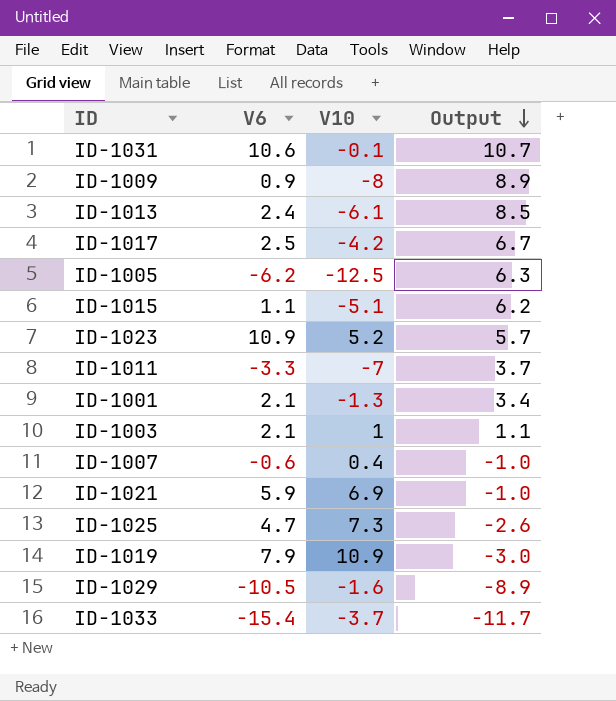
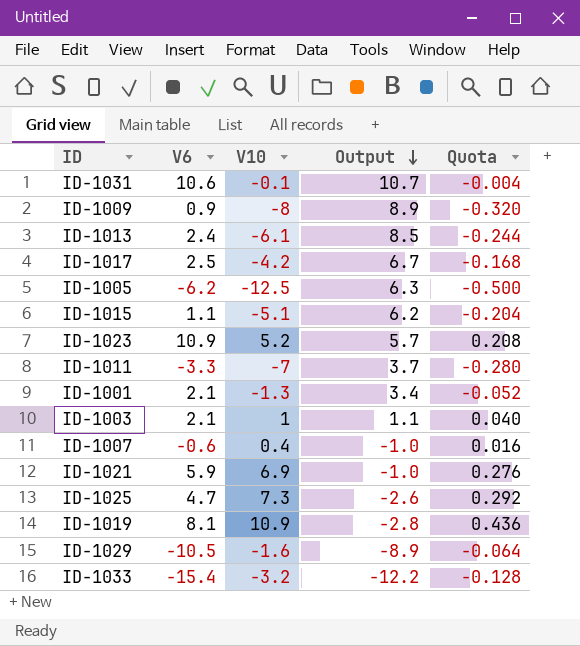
column Quota | formula: none -> [V10] * 0.04
ID-1019 | V6: 7.9 -> 8.1
ID-1019 | Output: -3.0 -> -2.8
ID-1033 | V10: -3.7 -> -3.2
ID-1033 | Output: -11.7 -> -12.2

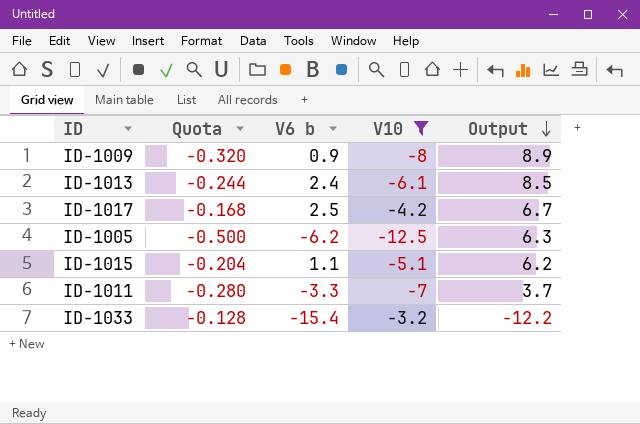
filter: none -> V10 <= -3.2
column Quota | position: 5 -> 2
column name: V6 -> V6 b

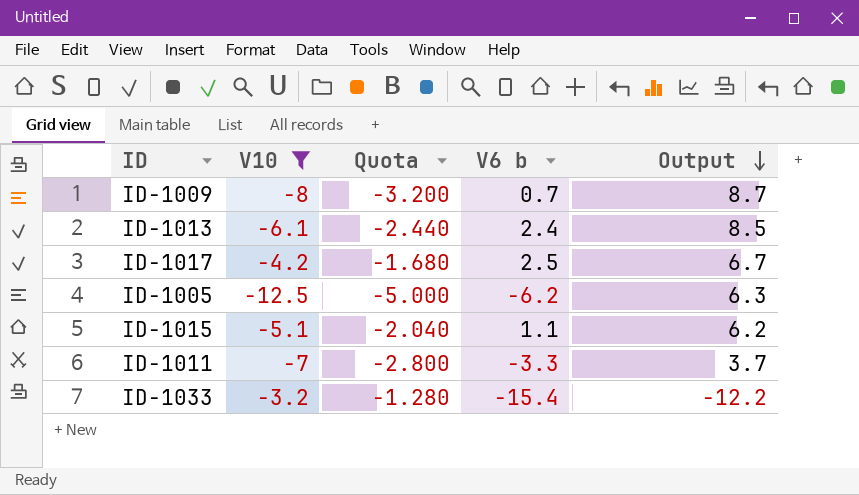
column V10 | position: 4 -> 2
column Quota | formula: [V10] * 0.04 -> [V10] * 0.4
ID-1009 | V6 b: 0.9 -> 0.7
ID-1009 | Output: 8.9 -> 8.7

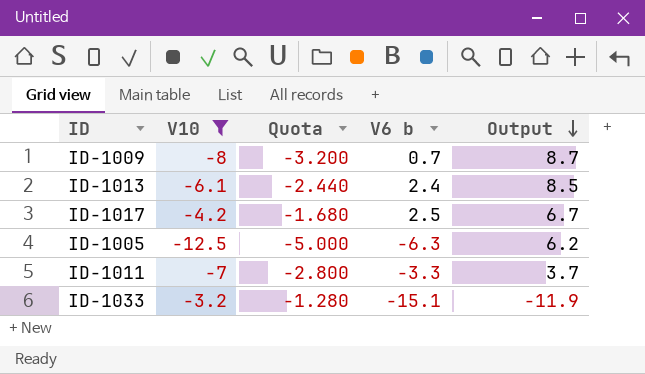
row ID-1015: -5.1 | -2.040 | 1.1 | 6.2 -> none
ID-1005 | V6 b: -6.2 -> -6.3
ID-1005 | Output: 6.3 -> 6.2
ID-1033 | V6 b: -15.4 -> -15.1
ID-1033 | Output: -12.2 -> -11.9

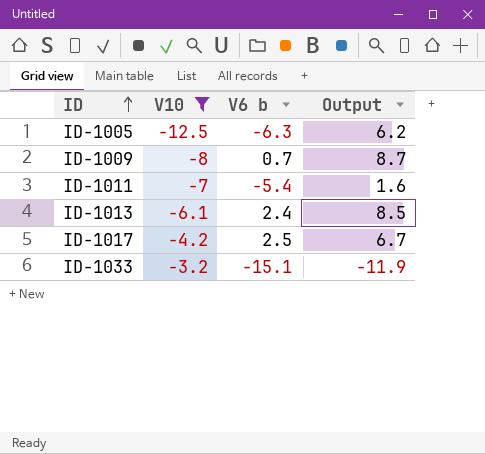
row order: Output descending -> ID ascending
column Quota | formula: [V10] * 0.4 -> none
ID-1011 | V6 b: -3.3 -> -5.4
ID-1011 | Output: 3.7 -> 1.6

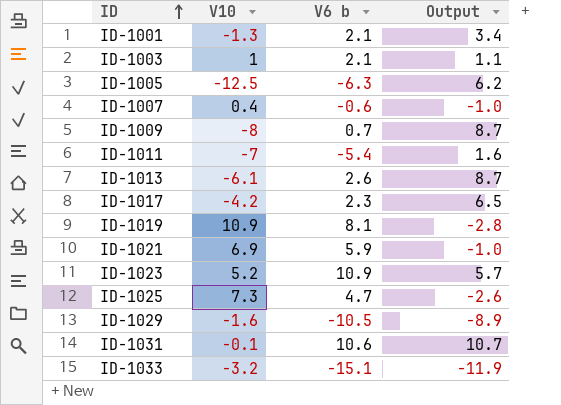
filter: V10 <= -3.2 -> none
ID-1013 | V6 b: 2.4 -> 2.6
ID-1013 | Output: 8.5 -> 8.7
ID-1017 | V6 b: 2.5 -> 2.3
ID-1017 | Output: 6.7 -> 6.5

